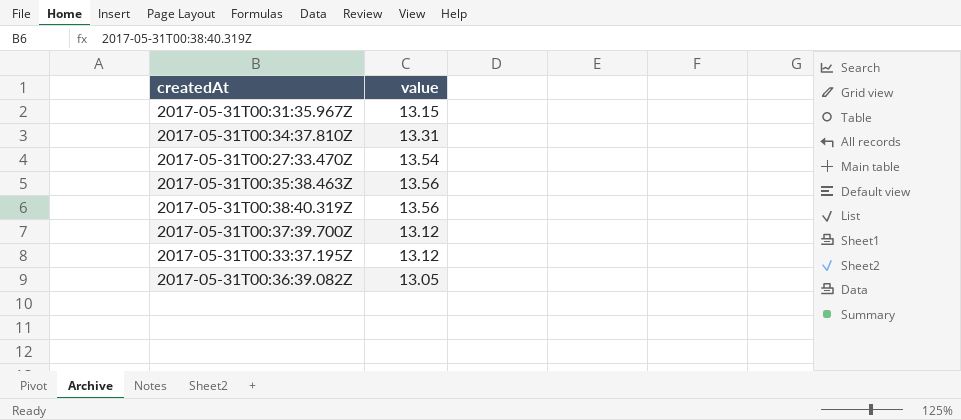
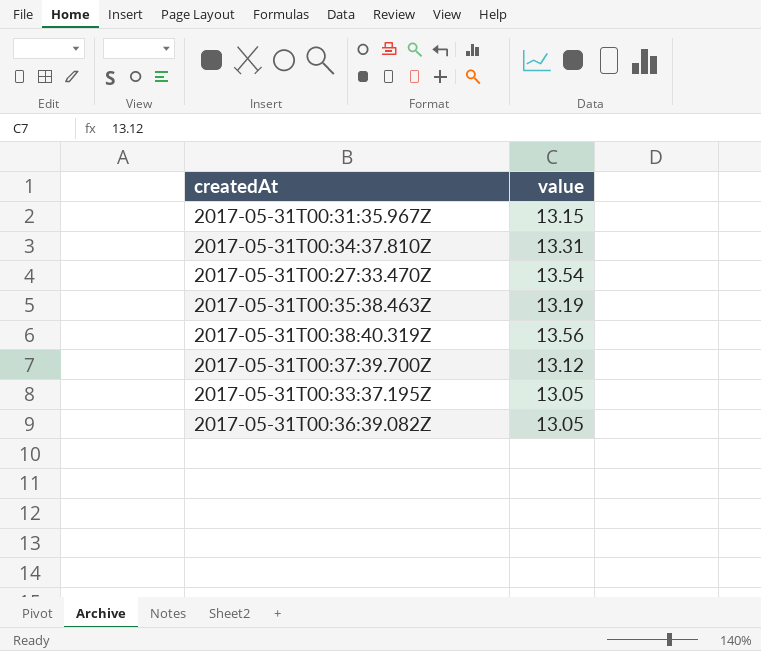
2017-05-31T00:35:38.463Z | value: 13.56 -> 13.19
2017-05-31T00:33:37.195Z | value: 13.12 -> 13.05

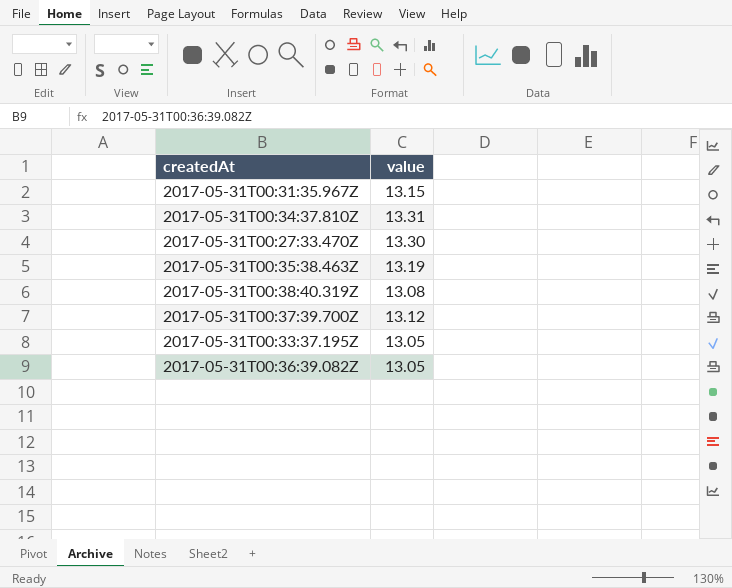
2017-05-31T00:27:33.470Z | value: 13.54 -> 13.30
2017-05-31T00:38:40.319Z | value: 13.56 -> 13.08

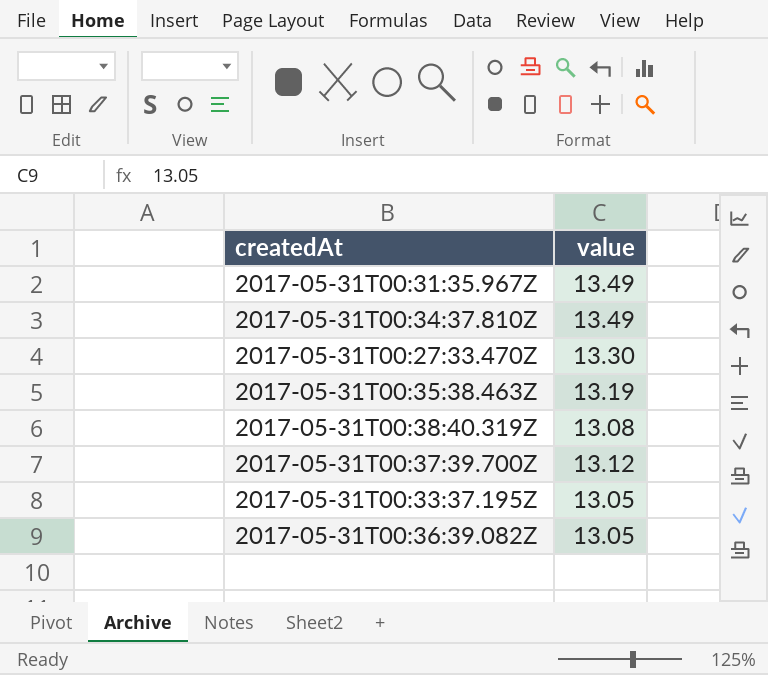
2017-05-31T00:31:35.967Z | value: 13.15 -> 13.49
2017-05-31T00:34:37.810Z | value: 13.31 -> 13.49

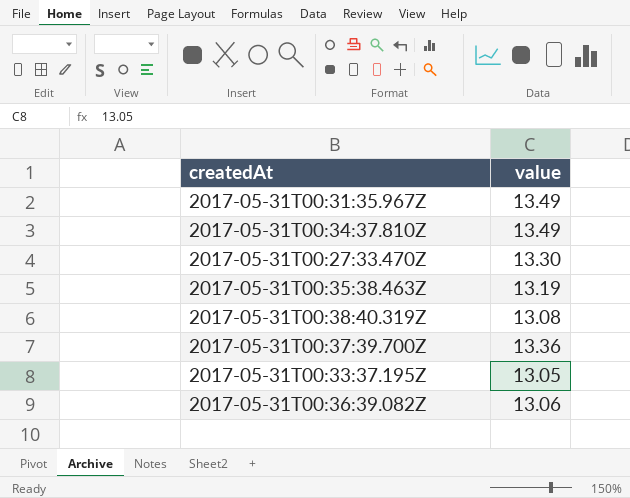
2017-05-31T00:37:39.700Z | value: 13.12 -> 13.36
2017-05-31T00:36:39.082Z | value: 13.05 -> 13.06

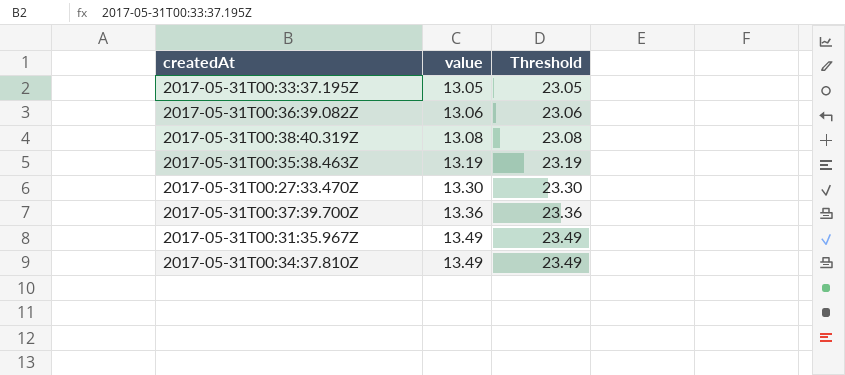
row order: none -> value ascending
column Threshold | formula: none -> [value] + 10

